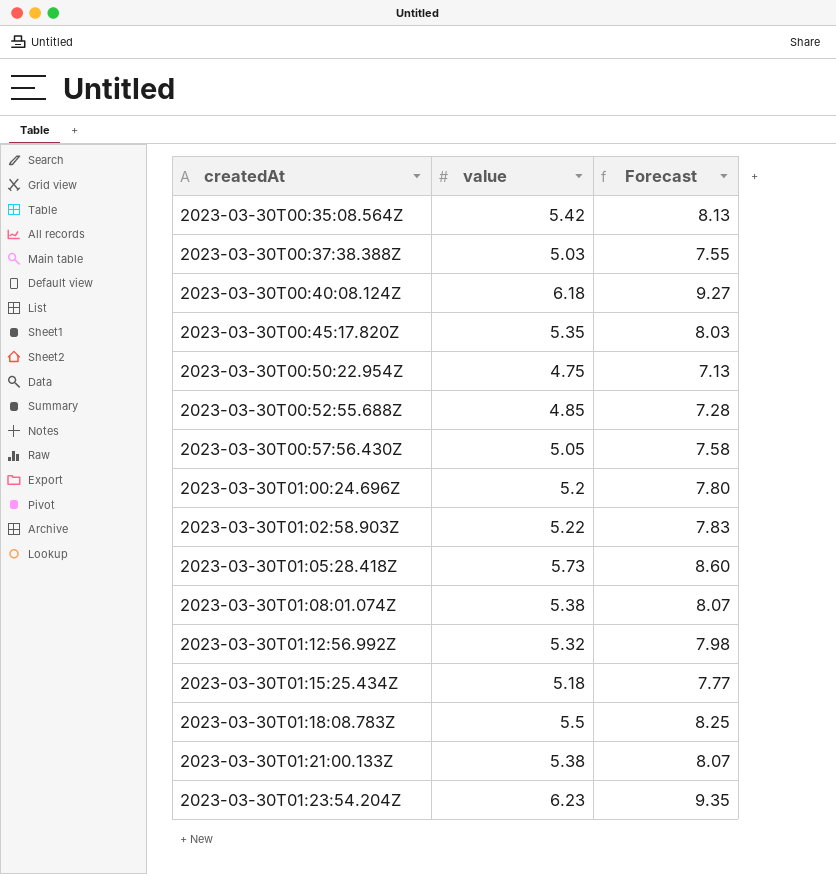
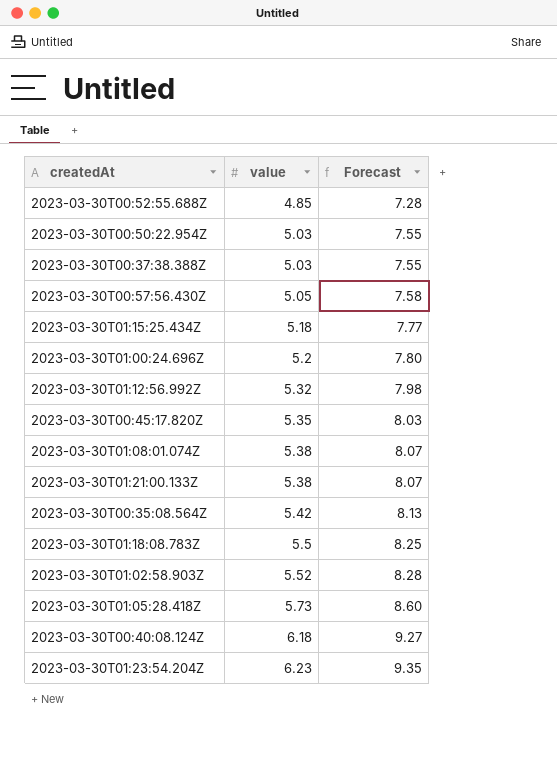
row order: createdAt ascending -> value ascending
2023-03-30T00:50:22.954Z | value: 4.75 -> 5.03
2023-03-30T00:50:22.954Z | Forecast: 7.13 -> 7.55
2023-03-30T01:02:58.903Z | value: 5.22 -> 5.52
2023-03-30T01:02:58.903Z | Forecast: 7.83 -> 8.28

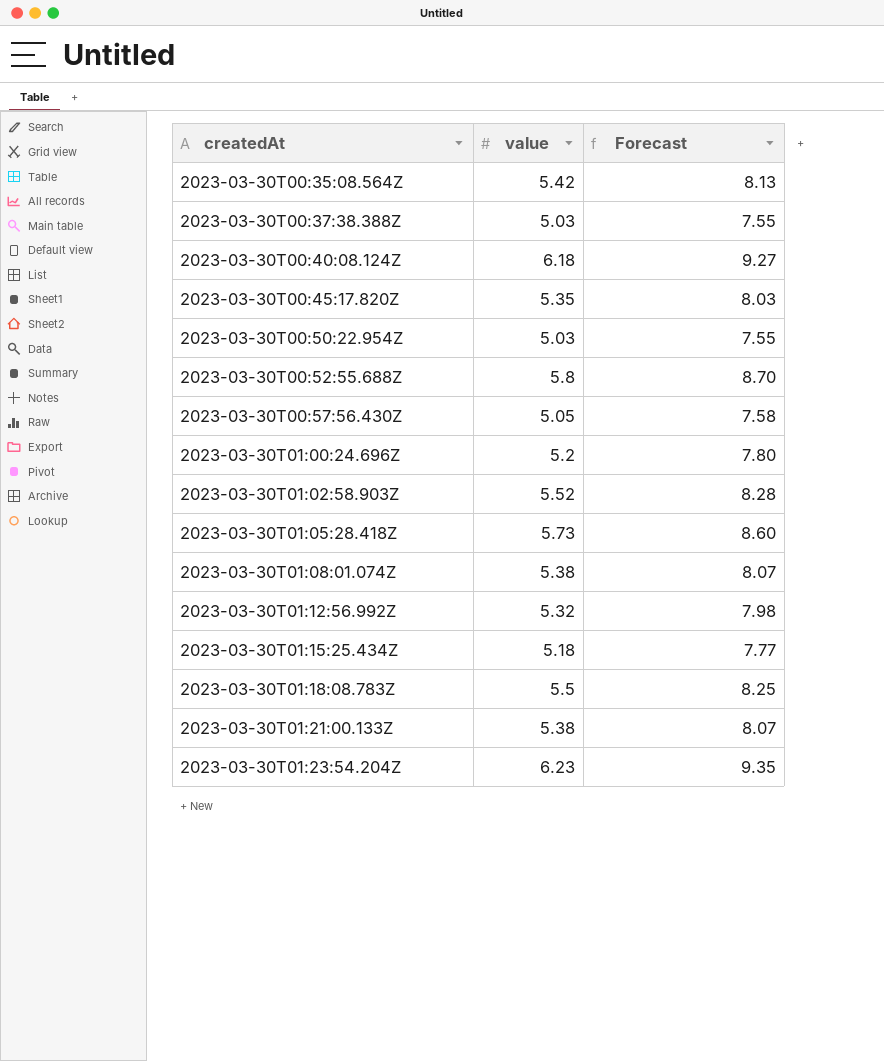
row order: value ascending -> createdAt ascending
2023-03-30T00:52:55.688Z | value: 4.85 -> 5.8
2023-03-30T00:52:55.688Z | Forecast: 7.28 -> 8.70

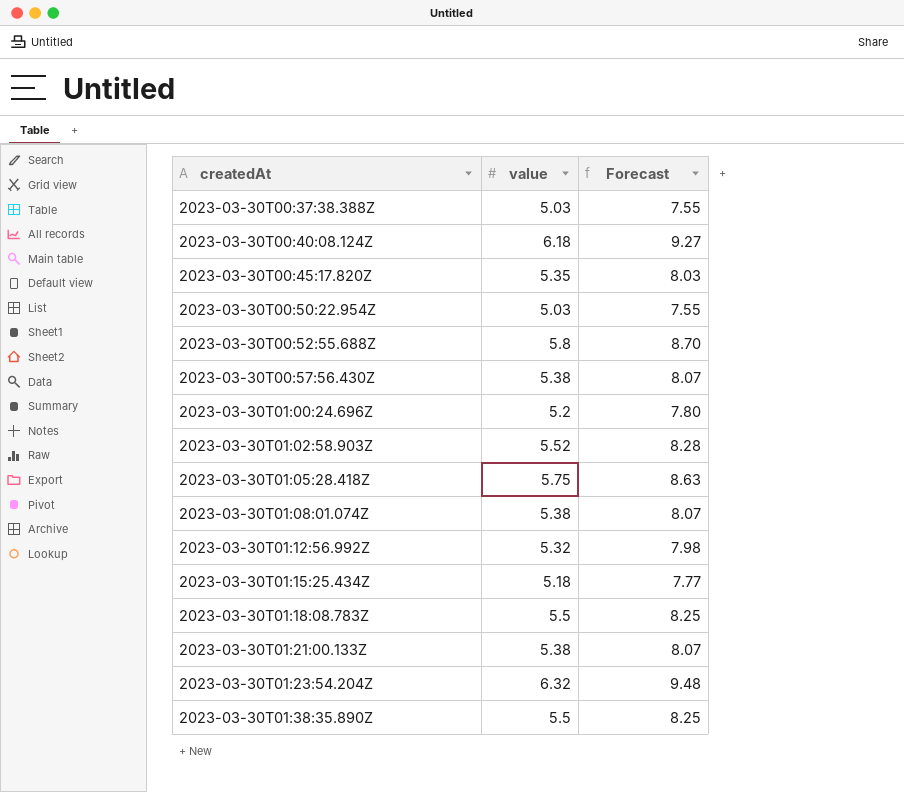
row 2023-03-30T00:35:08.564Z: 5.42 | 8.13 -> none
2023-03-30T00:57:56.430Z | value: 5.05 -> 5.38
2023-03-30T00:57:56.430Z | Forecast: 7.58 -> 8.07
2023-03-30T01:05:28.418Z | value: 5.73 -> 5.75
2023-03-30T01:05:28.418Z | Forecast: 8.60 -> 8.63
2023-03-30T01:23:54.204Z | value: 6.23 -> 6.32
2023-03-30T01:23:54.204Z | Forecast: 9.35 -> 9.48
row 2023-03-30T01:38:35.890Z: none -> 5.5 | 8.25

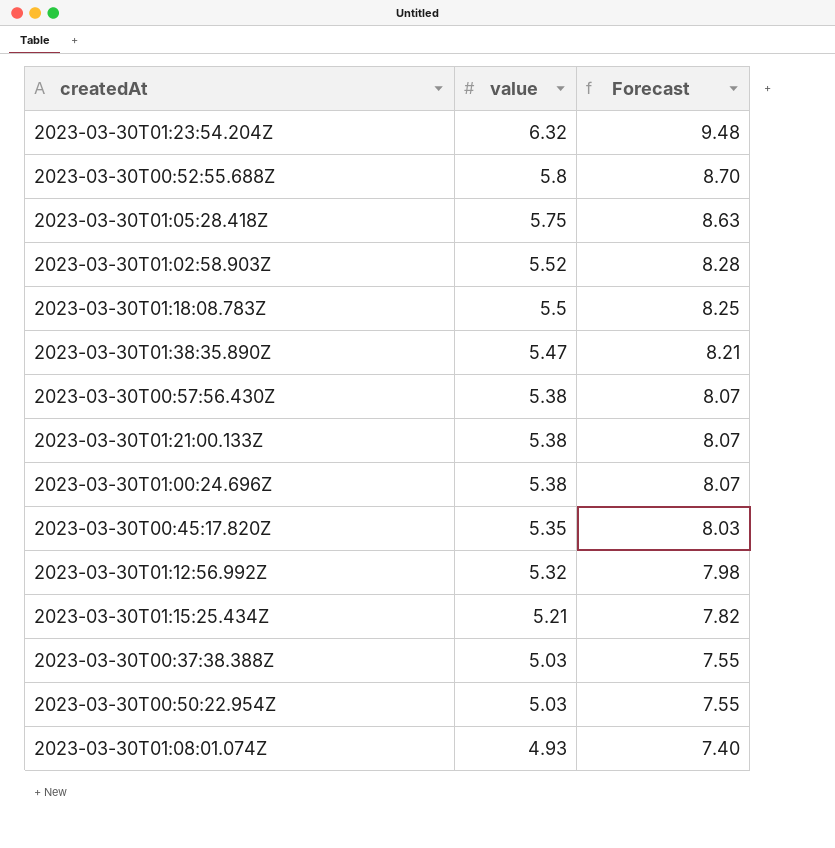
row order: createdAt ascending -> value descending
row 2023-03-30T00:40:08.124Z: 6.18 | 9.27 -> none
2023-03-30T01:38:35.890Z | value: 5.5 -> 5.47
2023-03-30T01:38:35.890Z | Forecast: 8.25 -> 8.21
2023-03-30T01:00:24.696Z | value: 5.2 -> 5.38
2023-03-30T01:00:24.696Z | Forecast: 7.80 -> 8.07
2023-03-30T01:15:25.434Z | value: 5.18 -> 5.21
2023-03-30T01:15:25.434Z | Forecast: 7.77 -> 7.82
2023-03-30T01:08:01.074Z | value: 5.38 -> 4.93
2023-03-30T01:08:01.074Z | Forecast: 8.07 -> 7.40

